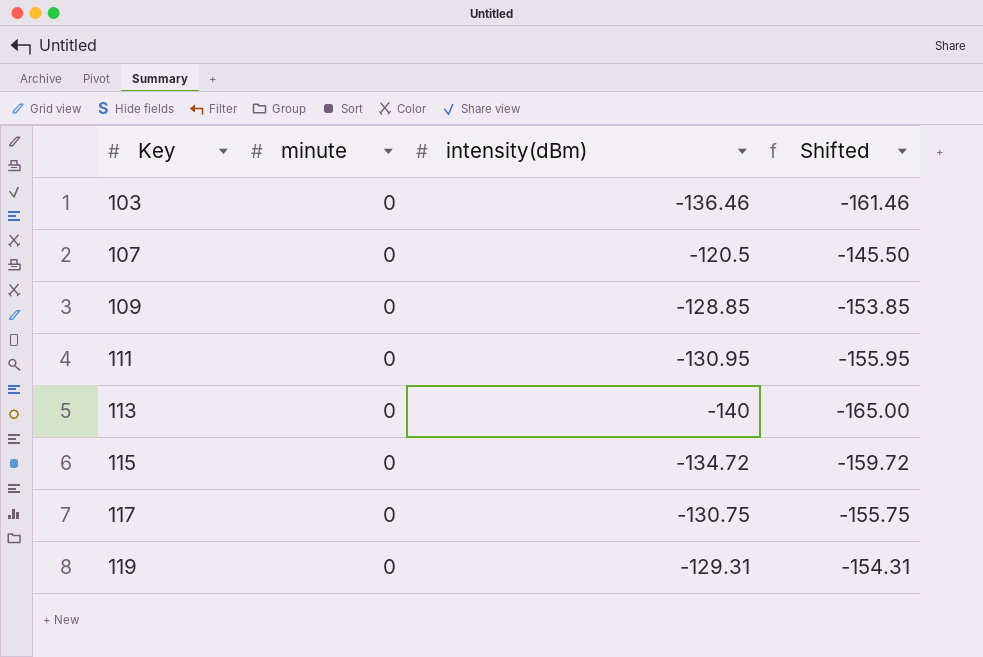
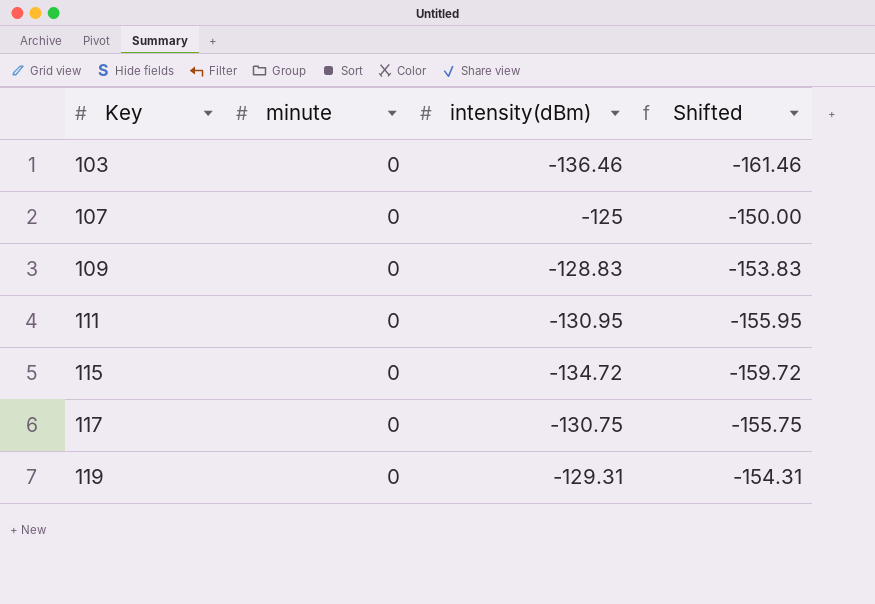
row 113: 0 | -140 | -165.00 -> none
107 | intensity(dBm): -120.5 -> -125
107 | Shifted: -145.50 -> -150.00
109 | intensity(dBm): -128.85 -> -128.83
109 | Shifted: -153.85 -> -153.83

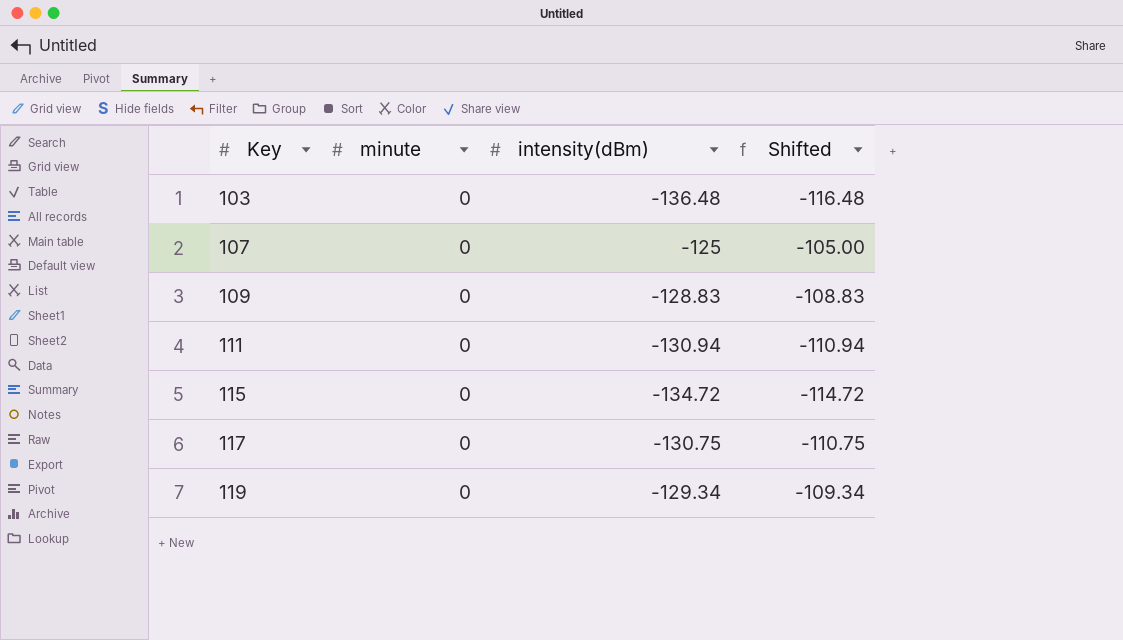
column Shifted | formula: [intensity(dBm)] - 25 -> [intensity(dBm)] + 20
103 | intensity(dBm): -136.46 -> -136.48
111 | intensity(dBm): -130.95 -> -130.94
119 | intensity(dBm): -129.31 -> -129.34

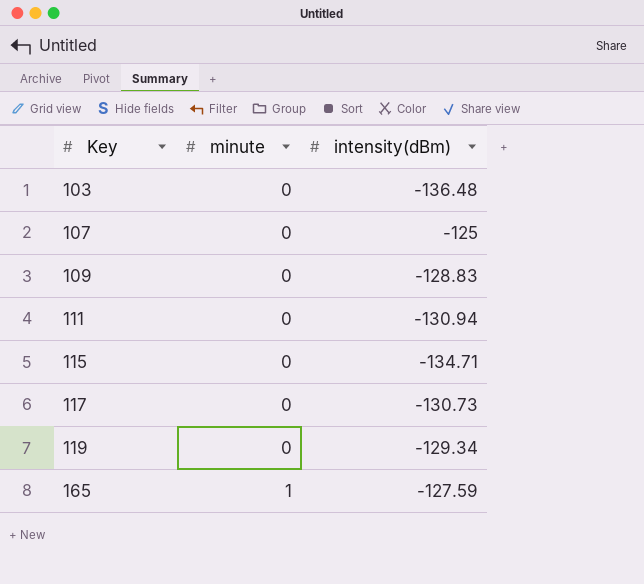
column Shifted | formula: [intensity(dBm)] + 20 -> none
115 | intensity(dBm): -134.72 -> -134.71
117 | intensity(dBm): -130.75 -> -130.73
row 165: none -> 1 | -127.59

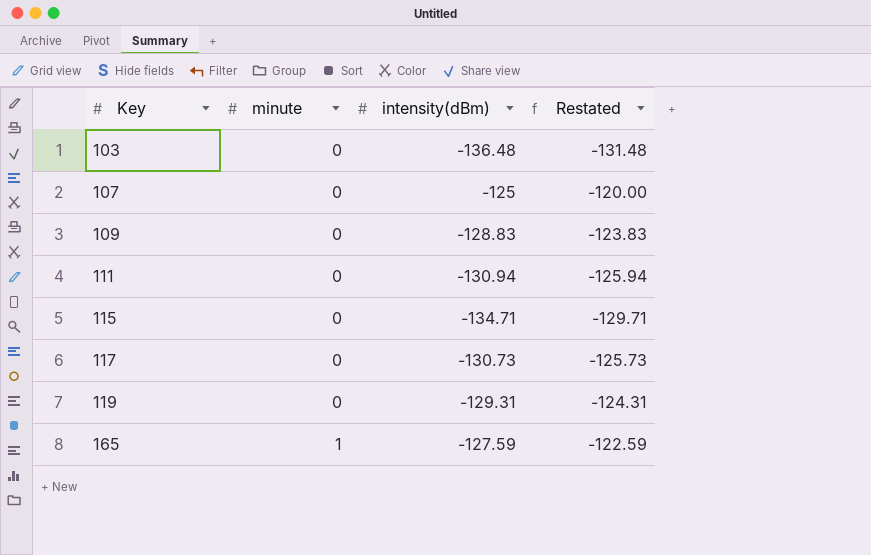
column Restated | formula: none -> [intensity(dBm)] + 5
119 | intensity(dBm): -129.34 -> -129.31

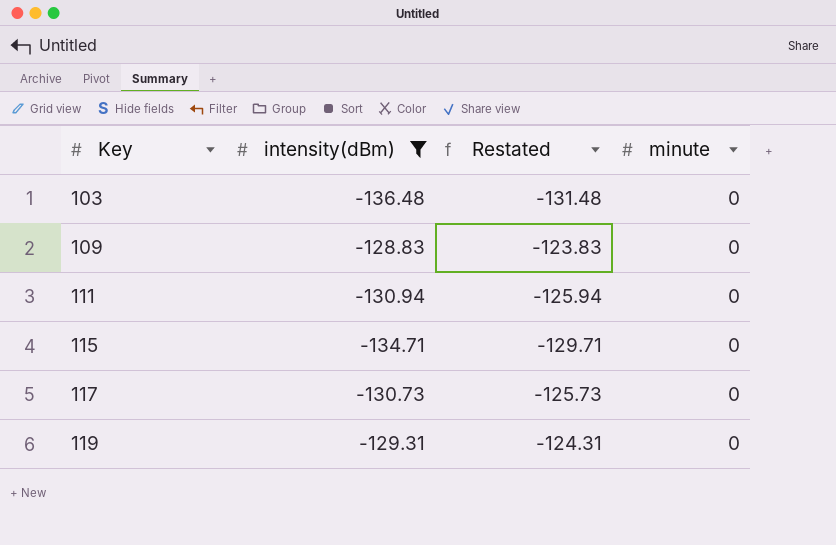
filter: none -> intensity(dBm) <= -128.83
column minute | position: 2 -> 4

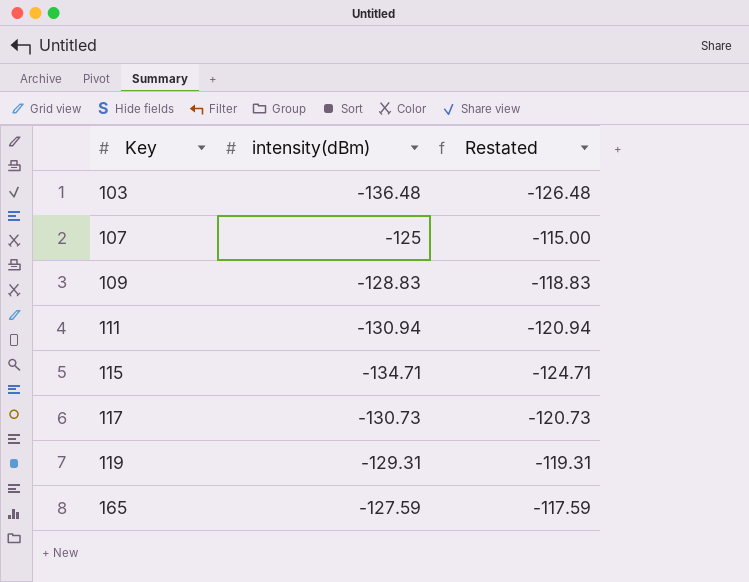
filter: intensity(dBm) <= -128.83 -> none
column minute | position: 4 -> none
column Restated | formula: [intensity(dBm)] + 5 -> [intensity(dBm)] + 10

